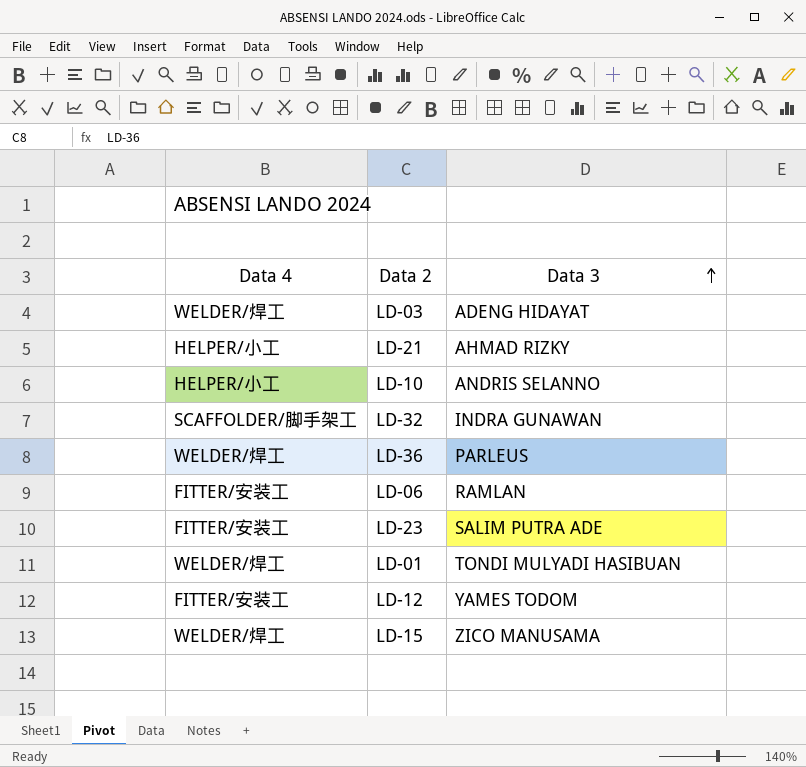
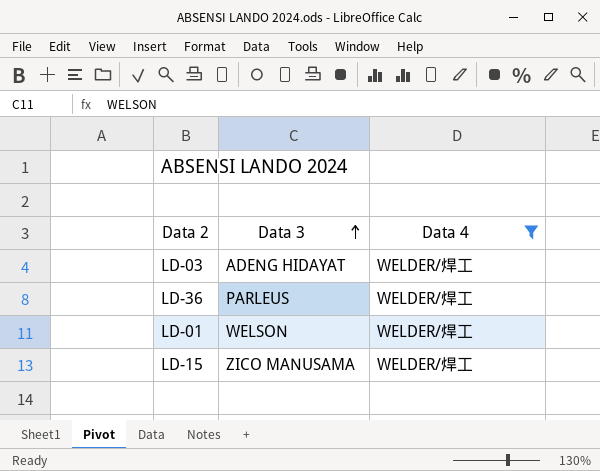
filter: none -> Data 4 = WELDER/焊工
column Data 4 | position: 1 -> 3
LD-01 | Data 3: TONDI MULYADI HASIBUAN -> WELSON

